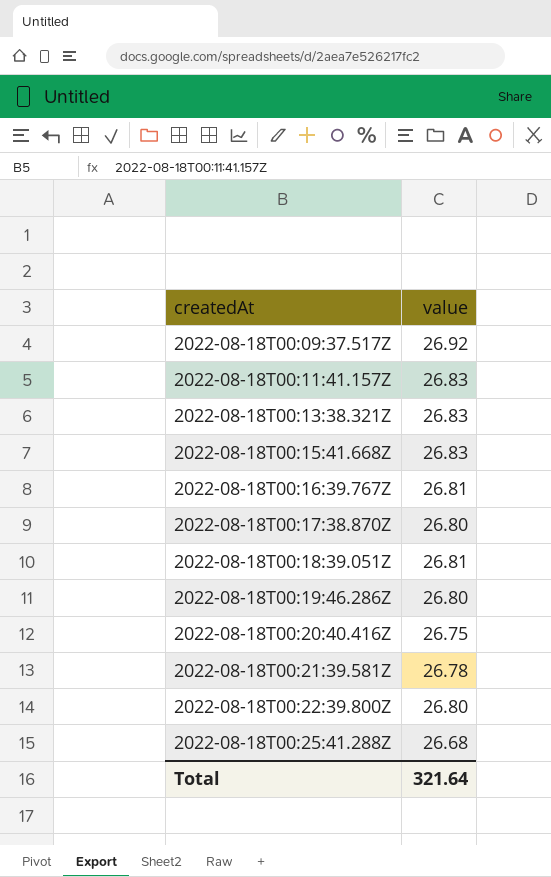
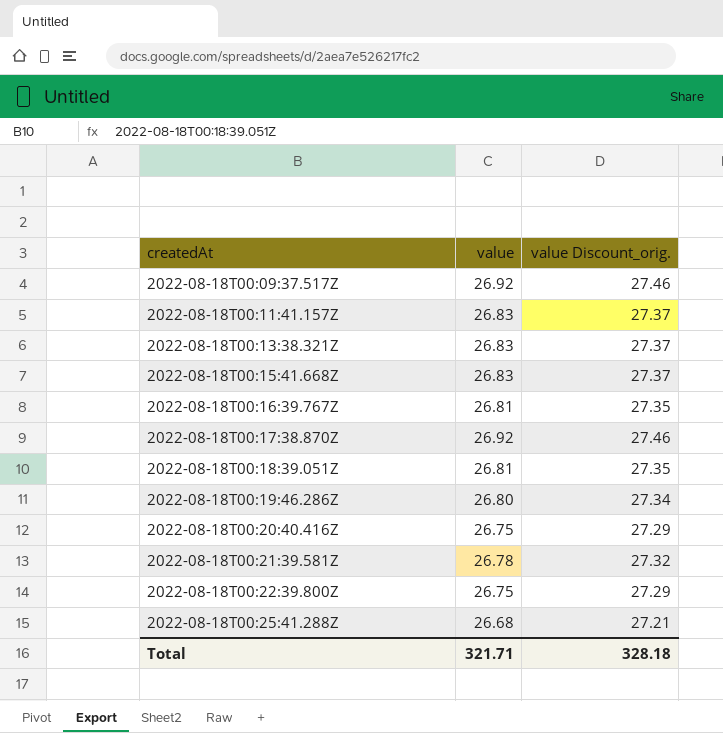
column value Discount_orig. | formula: none -> [value] * 1.02
2022-08-18T00:17:38.870Z | value: 26.80 -> 26.92
2022-08-18T00:22:39.800Z | value: 26.80 -> 26.75
Total | value: 321.64 -> 321.71

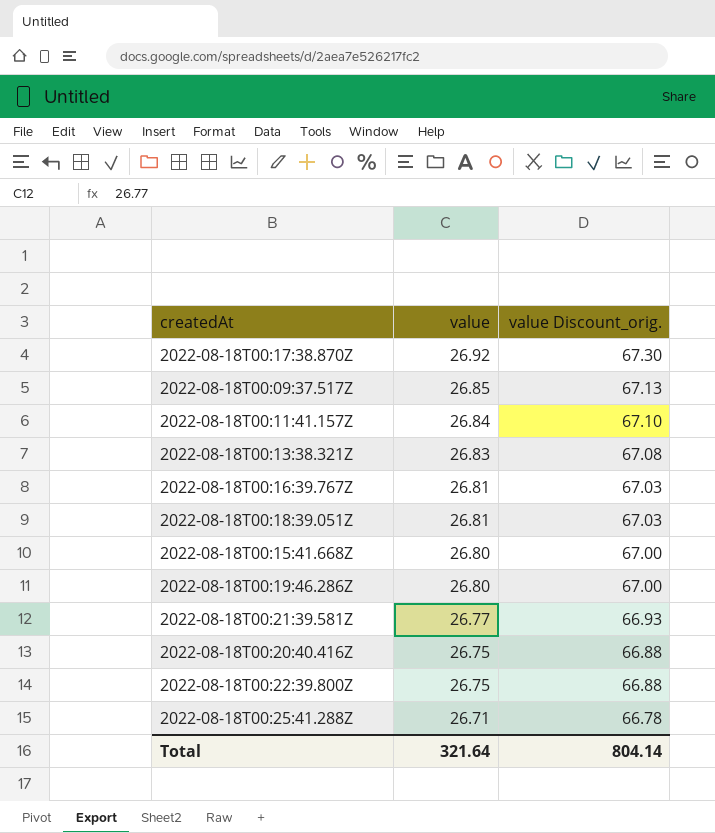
row order: createdAt ascending -> value descending
column value Discount_orig. | formula: [value] * 1.02 -> [value] * 2.5
2022-08-18T00:09:37.517Z | value: 26.92 -> 26.85
2022-08-18T00:11:41.157Z | value: 26.83 -> 26.84
2022-08-18T00:15:41.668Z | value: 26.83 -> 26.80
2022-08-18T00:21:39.581Z | value: 26.78 -> 26.77
2022-08-18T00:25:41.288Z | value: 26.68 -> 26.71
Total | value: 321.71 -> 321.64
Total | value Discount_orig.: 328.18 -> 804.14

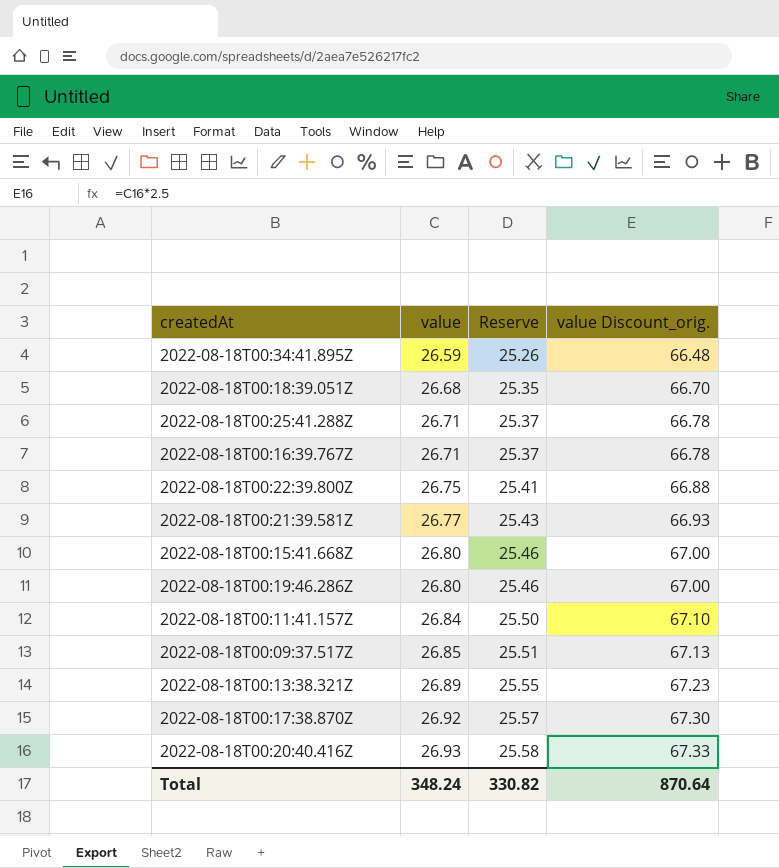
row order: value descending -> value ascending
column Reserve | formula: none -> [value] * 0.95
row 2022-08-18T00:34:41.895Z: none -> 26.59 | 25.26 | 66.48
2022-08-18T00:18:39.051Z | value: 26.81 -> 26.68
2022-08-18T00:18:39.051Z | value Discount_orig.: 67.03 -> 66.70
2022-08-18T00:16:39.767Z | value: 26.81 -> 26.71
2022-08-18T00:16:39.767Z | value Discount_orig.: 67.03 -> 66.78
2022-08-18T00:13:38.321Z | value: 26.83 -> 26.89
2022-08-18T00:13:38.321Z | value Discount_orig.: 67.08 -> 67.23
2022-08-18T00:20:40.416Z | value: 26.75 -> 26.93
2022-08-18T00:20:40.416Z | value Discount_orig.: 66.88 -> 67.33
Total | value: 321.64 -> 348.24
Total | value Discount_orig.: 804.14 -> 870.64

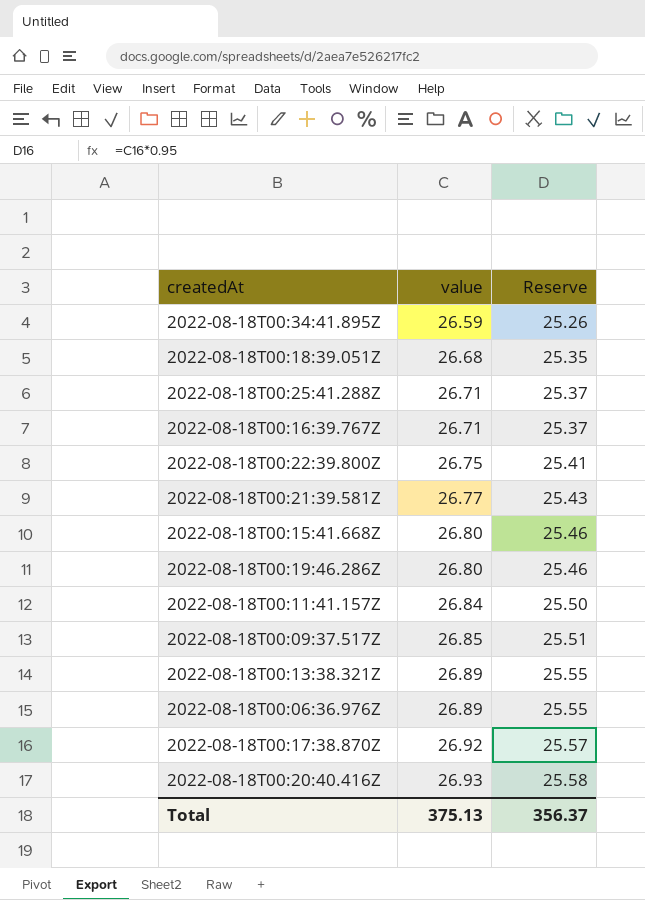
column value Discount_orig. | formula: [value] * 2.5 -> none
row 2022-08-18T00:06:36.976Z: none -> 26.89 | 25.55
Total | value: 348.24 -> 375.13
Total | Reserve: 330.82 -> 356.37

